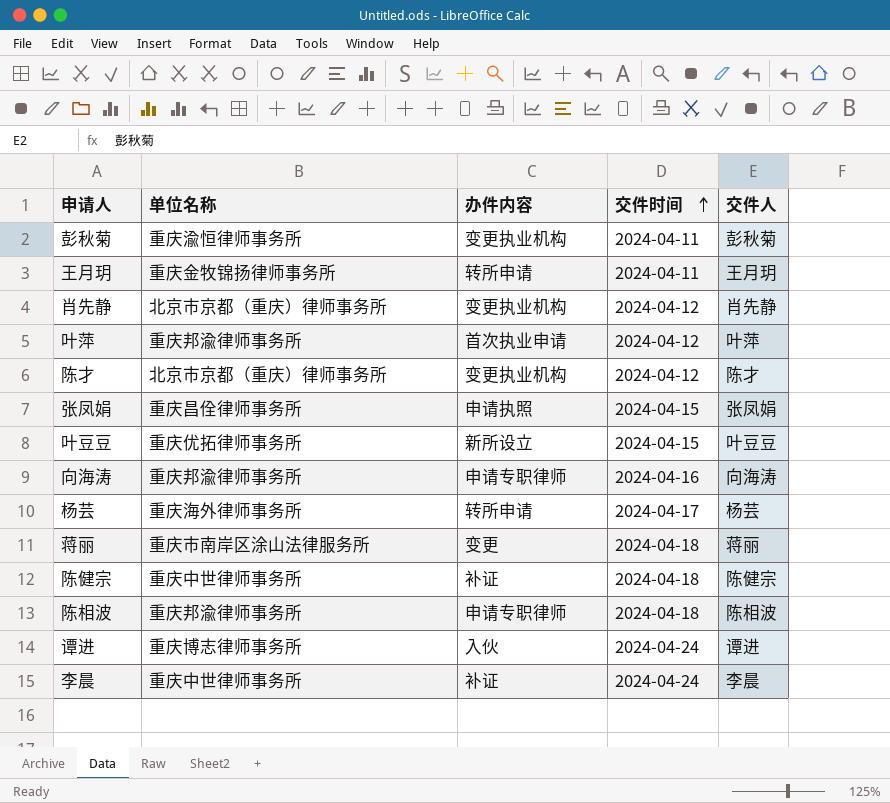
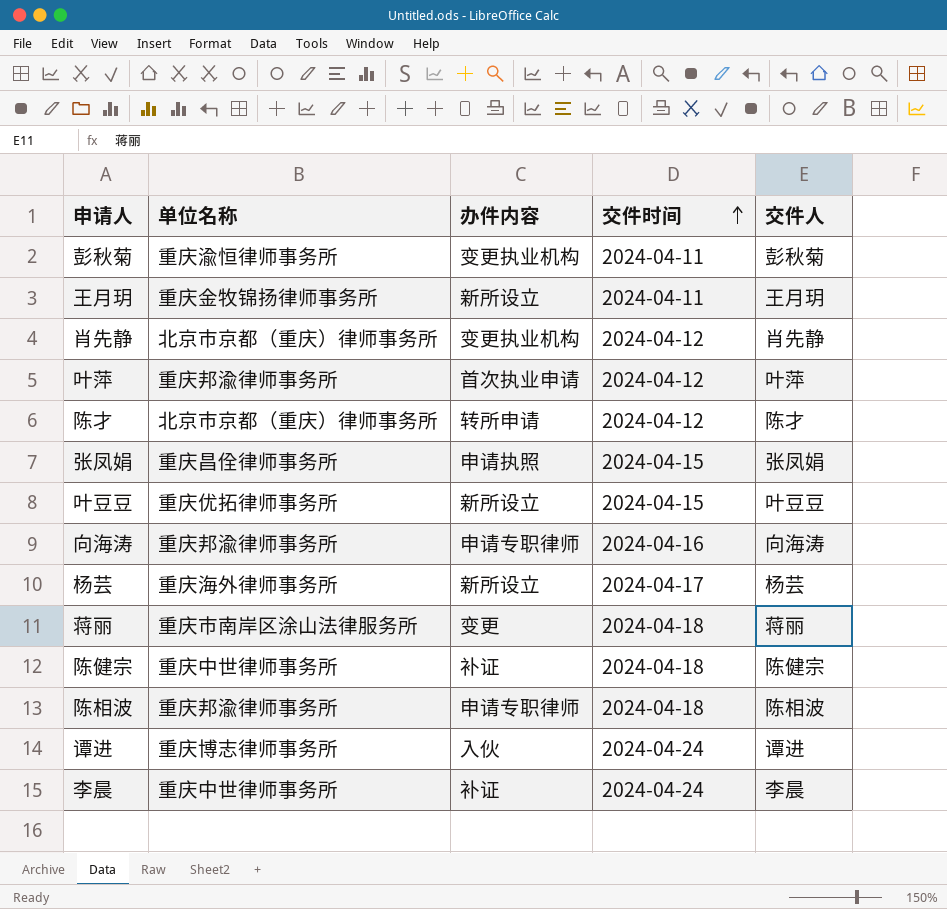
王月玥 | 办件内容: 转所申请 -> 新所设立
陈才 | 办件内容: 变更执业机构 -> 转所申请
杨芸 | 办件内容: 转所申请 -> 新所设立

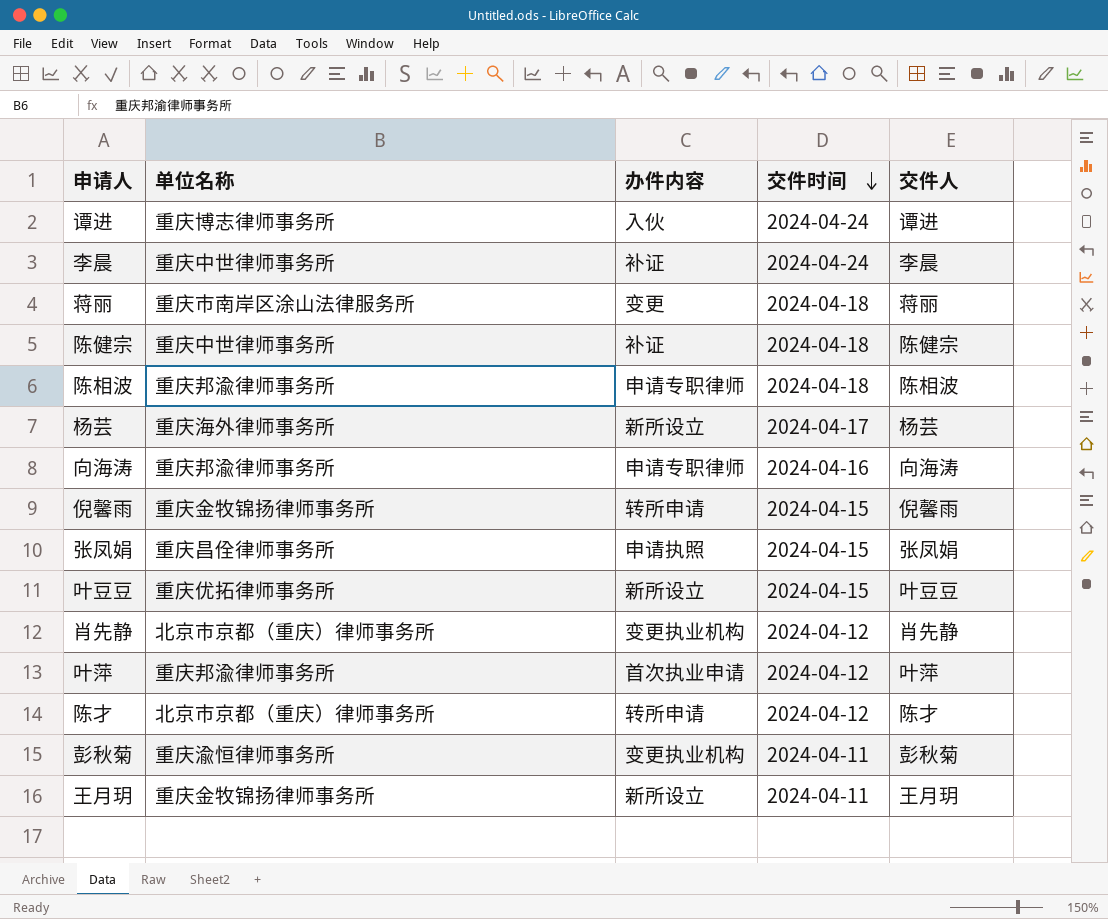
row order: 交件时间 ascending -> 交件时间 descending
row 倪馨雨: none -> 重庆金牧锦扬律师事务所 | 转所申请 | 2024-04-15 | 倪馨雨

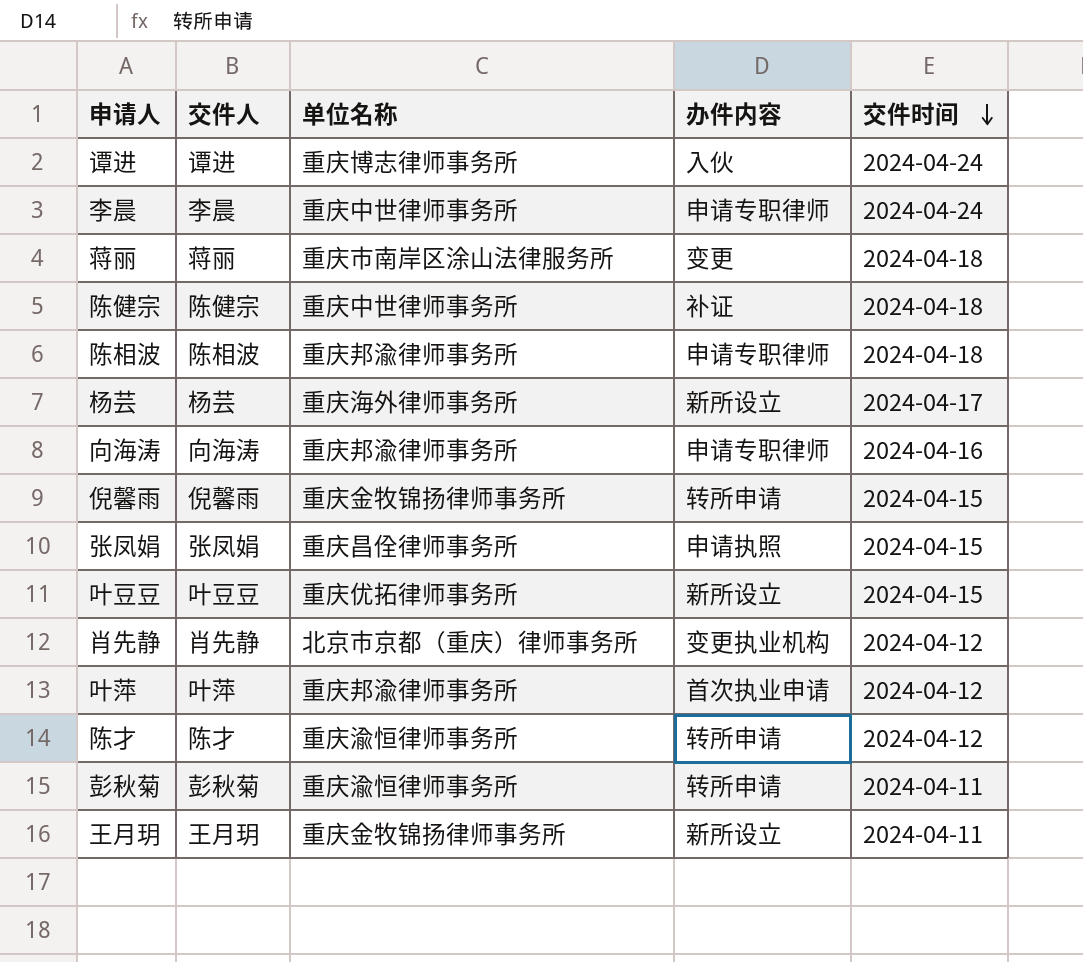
column 交件人 | position: 5 -> 2
李晨 | 办件内容: 补证 -> 申请专职律师
陈才 | 单位名称: 北京市京都（重庆）律师事务所 -> 重庆渝恒律师事务所
彭秋菊 | 办件内容: 变更执业机构 -> 转所申请

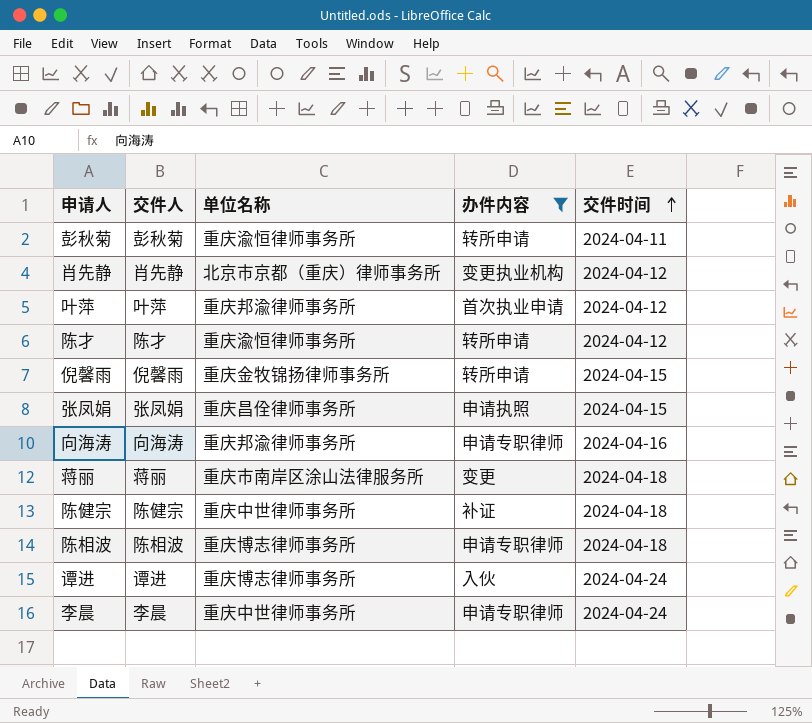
filter: none -> 办件内容 != 新所设立
row order: 交件时间 descending -> 交件时间 ascending
陈相波 | 单位名称: 重庆邦渝律师事务所 -> 重庆博志律师事务所

